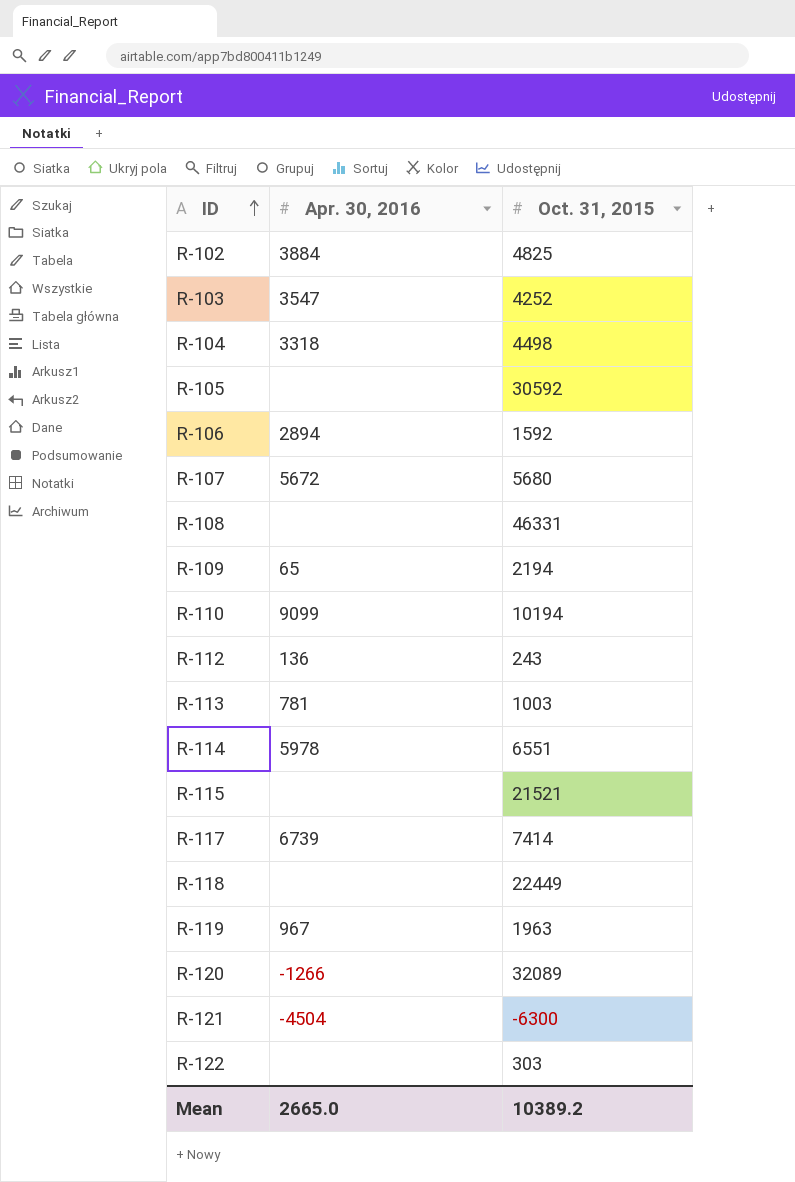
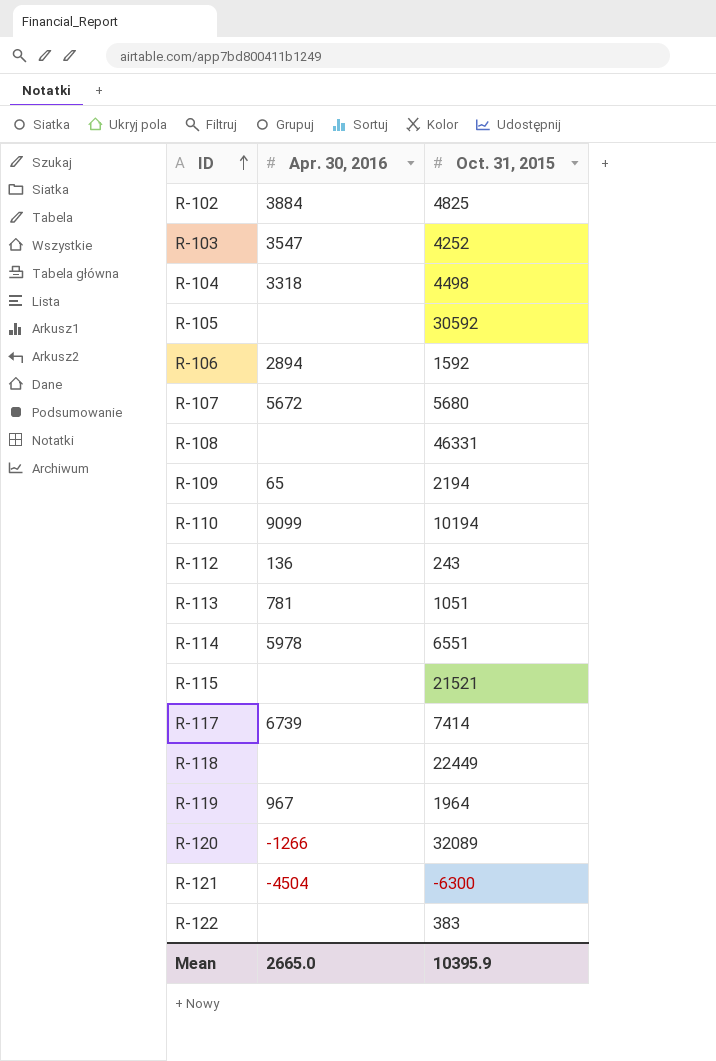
R-113 | Oct. 31, 2015: 1003 -> 1051
R-119 | Oct. 31, 2015: 1963 -> 1964
R-122 | Oct. 31, 2015: 303 -> 383
Mean | Oct. 31, 2015: 10389.2 -> 10395.9

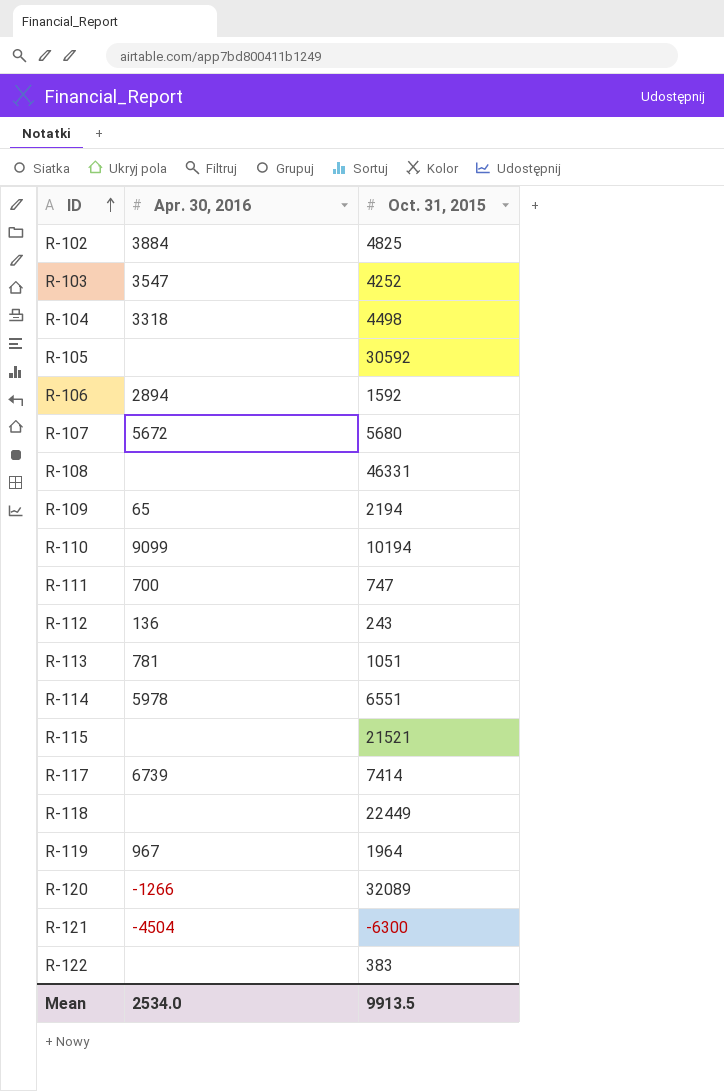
row R-111: none -> 700 | 747
Mean | Apr. 30, 2016: 2665.0 -> 2534.0
Mean | Oct. 31, 2015: 10395.9 -> 9913.5

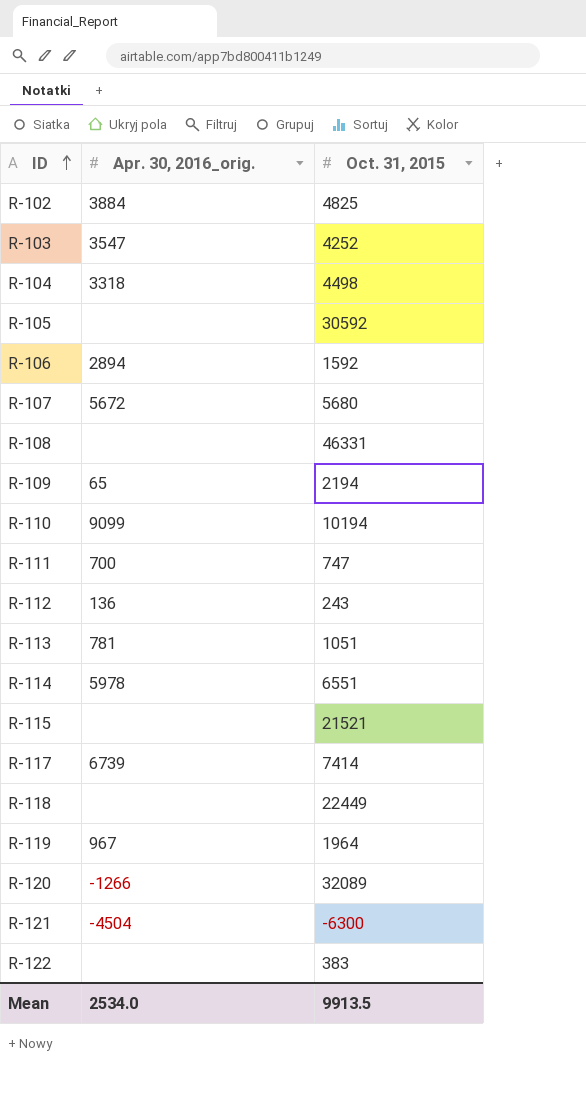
column name: Apr. 30, 2016 -> Apr. 30, 2016_orig.

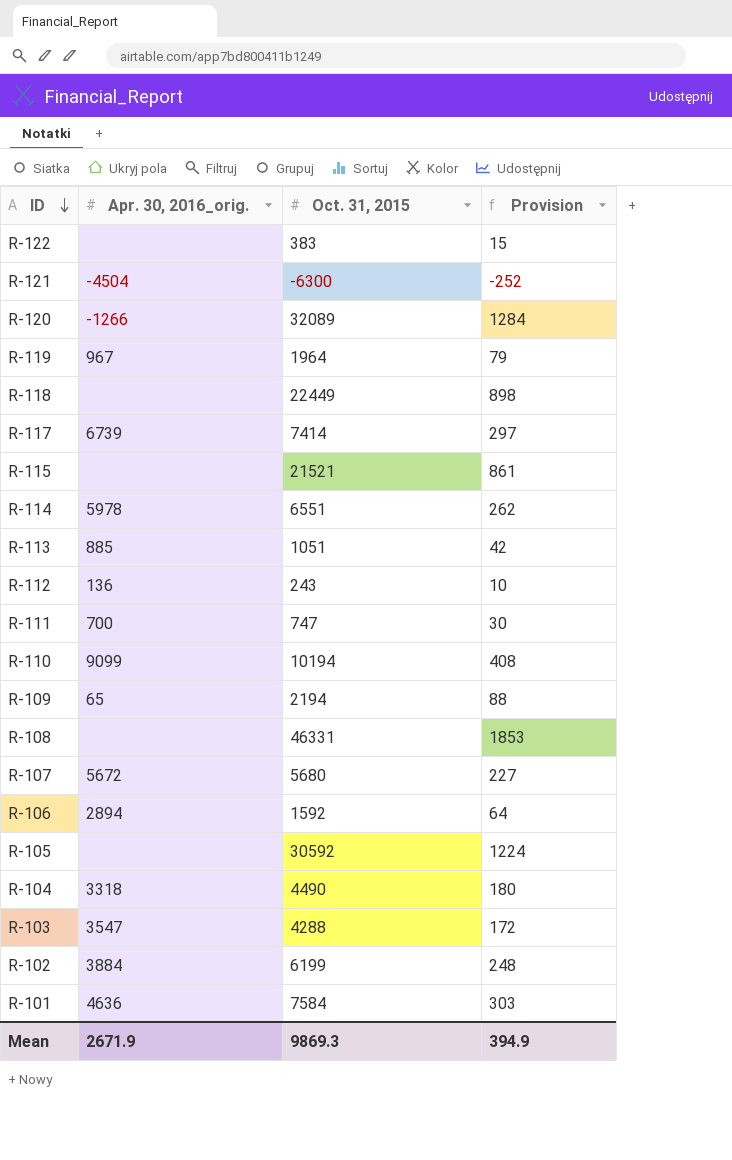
row order: ID ascending -> ID descending
column Provision | formula: none -> [Oct. 31, 2015] * 0.04
R-113 | Apr. 30, 2016_orig.: 781 -> 885
R-104 | Oct. 31, 2015: 4498 -> 4490
R-103 | Oct. 31, 2015: 4252 -> 4288
R-102 | Oct. 31, 2015: 4825 -> 6199
row R-101: none -> 4636 | 7584 | 303
Mean | Apr. 30, 2016_orig.: 2534.0 -> 2671.9
Mean | Oct. 31, 2015: 9913.5 -> 9869.3

